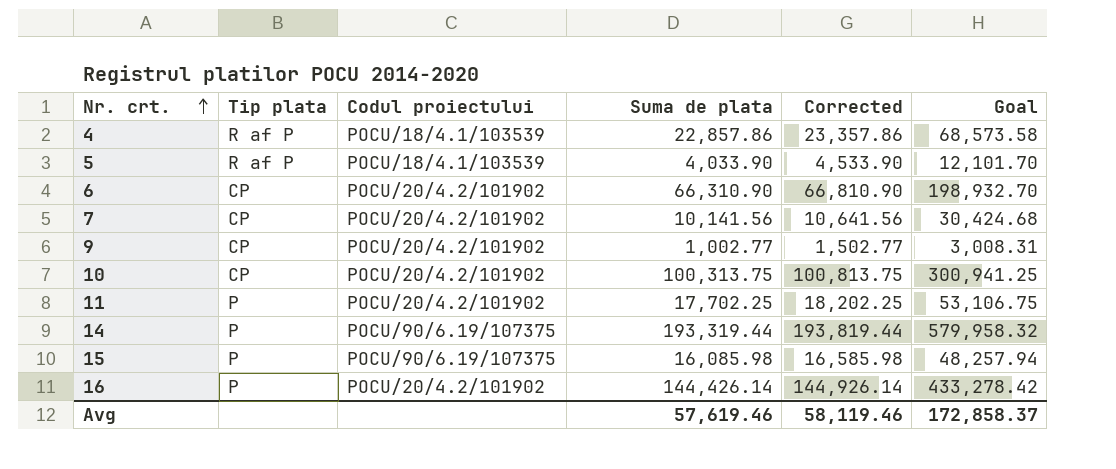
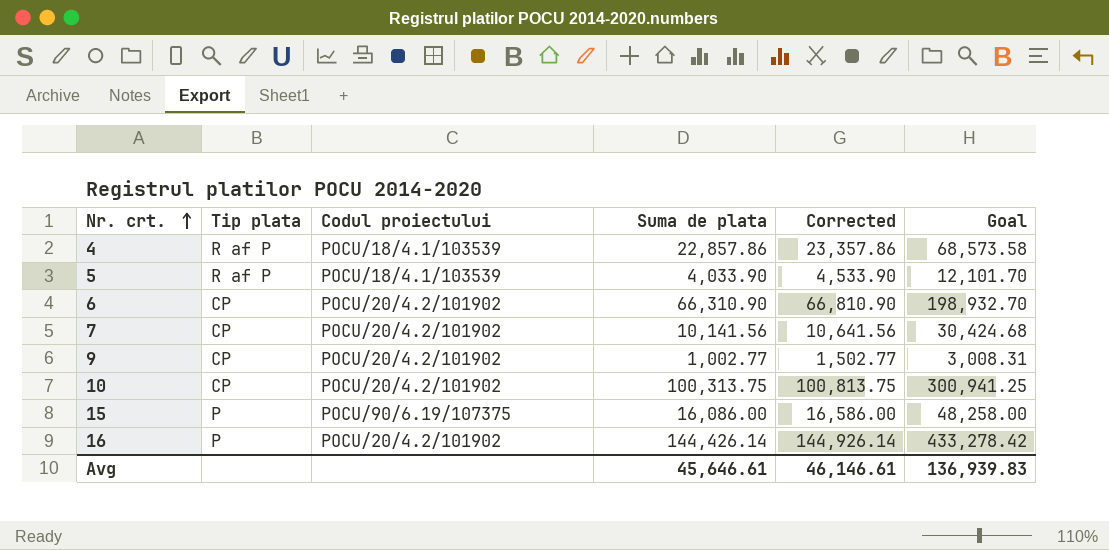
row 11: P | POCU/20/4.2/101902 | 17,702.25 | 18,202.25 | 53,106.75 -> none
row 14: P | POCU/90/6.19/107375 | 193,319.44 | 193,819.44 | 579,958.32 -> none
15 | Suma de plata: 16,085.98 -> 16,086.00
15 | Corrected: 16,585.98 -> 16,586.00
15 | Goal: 48,257.94 -> 48,258.00
Avg | Suma de plata: 57,619.46 -> 45,646.61
Avg | Corrected: 58,119.46 -> 46,146.61
Avg | Goal: 172,858.37 -> 136,939.83

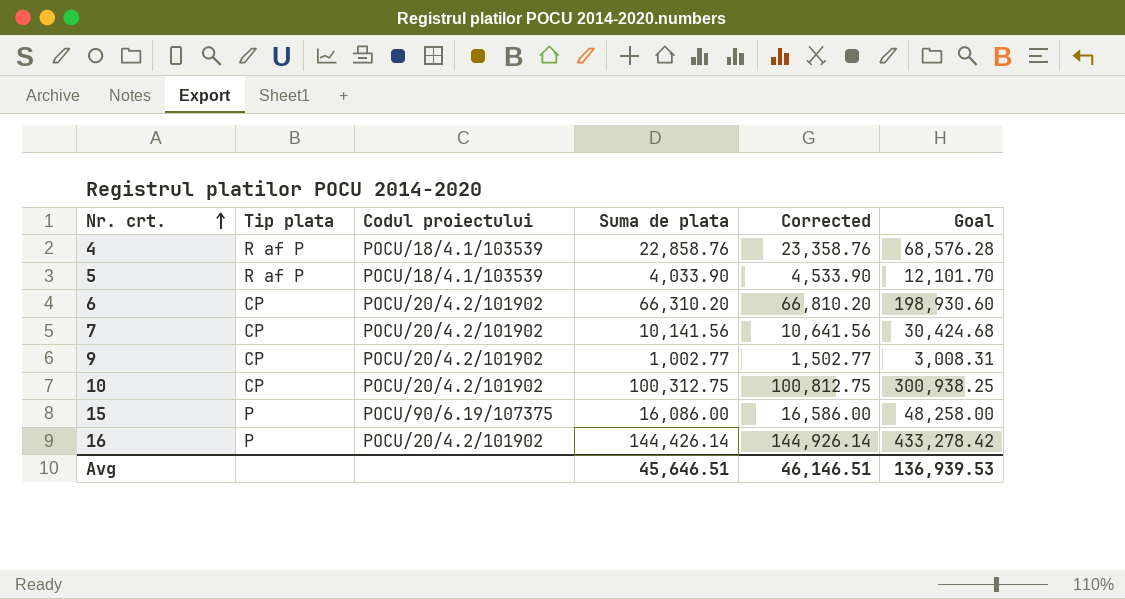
4 | Suma de plata: 22,857.86 -> 22,858.76
4 | Corrected: 23,357.86 -> 23,358.76
4 | Goal: 68,573.58 -> 68,576.28
6 | Suma de plata: 66,310.90 -> 66,310.20
6 | Corrected: 66,810.90 -> 66,810.20
6 | Goal: 198,932.70 -> 198,930.60
10 | Suma de plata: 100,313.75 -> 100,312.75
10 | Corrected: 100,813.75 -> 100,812.75
10 | Goal: 300,941.25 -> 300,938.25
Avg | Suma de plata: 45,646.61 -> 45,646.51
Avg | Corrected: 46,146.61 -> 46,146.51
Avg | Goal: 136,939.83 -> 136,939.53

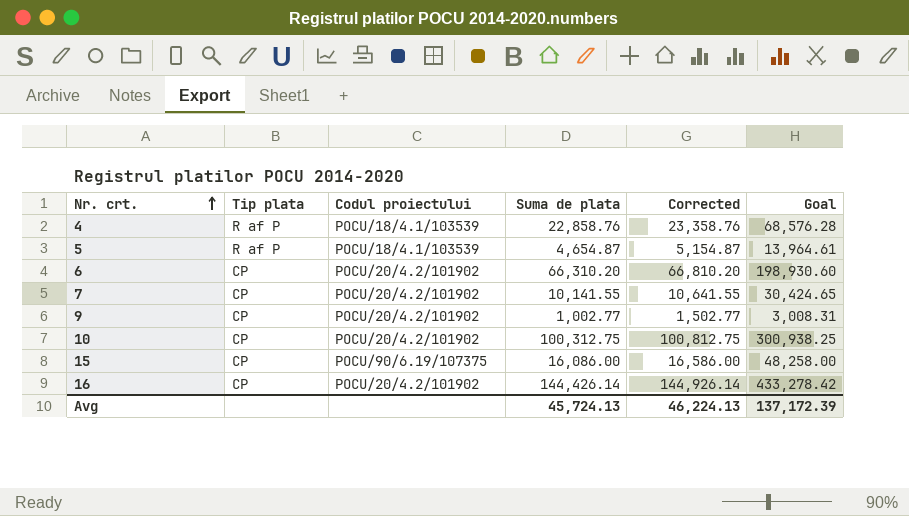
5 | Suma de plata: 4,033.90 -> 4,654.87
5 | Corrected: 4,533.90 -> 5,154.87
5 | Goal: 12,101.70 -> 13,964.61
7 | Suma de plata: 10,141.56 -> 10,141.55
7 | Corrected: 10,641.56 -> 10,641.55
7 | Goal: 30,424.68 -> 30,424.65
15 | Tip plata: P -> CP
16 | Tip plata: P -> CP
Avg | Suma de plata: 45,646.51 -> 45,724.13
Avg | Corrected: 46,146.51 -> 46,224.13
Avg | Goal: 136,939.53 -> 137,172.39

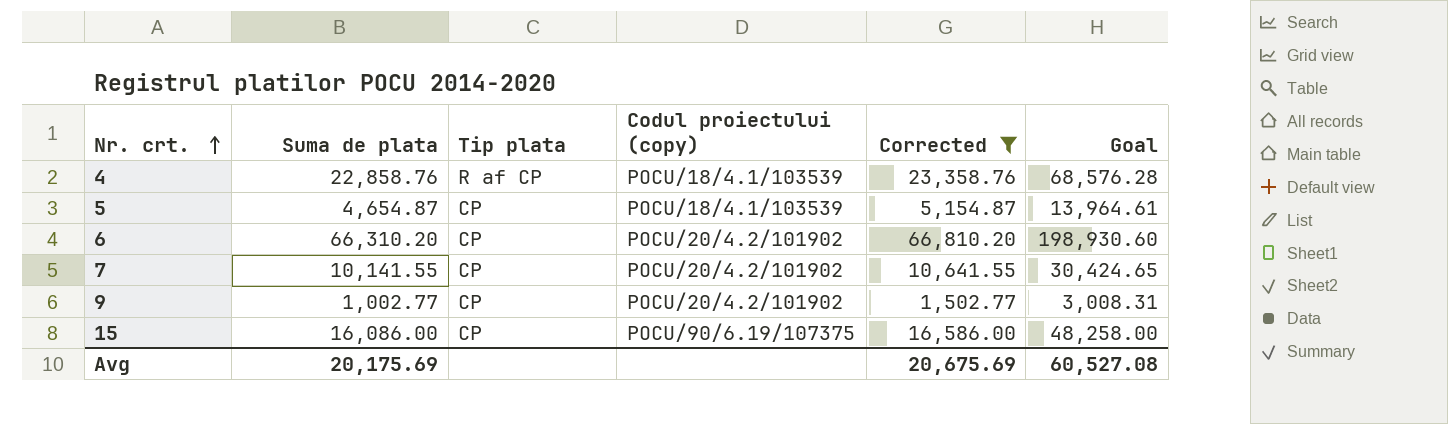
filter: none -> Corrected <= 66,810.20
column Suma de plata | position: 4 -> 2
column name: Codul proiectului -> Codul proiectului (copy)
4 | Tip plata: R af P -> R af CP
5 | Tip plata: R af P -> CP
Avg | Suma de plata: 45,724.13 -> 20,175.69
Avg | Corrected: 46,224.13 -> 20,675.69
Avg | Goal: 137,172.39 -> 60,527.08

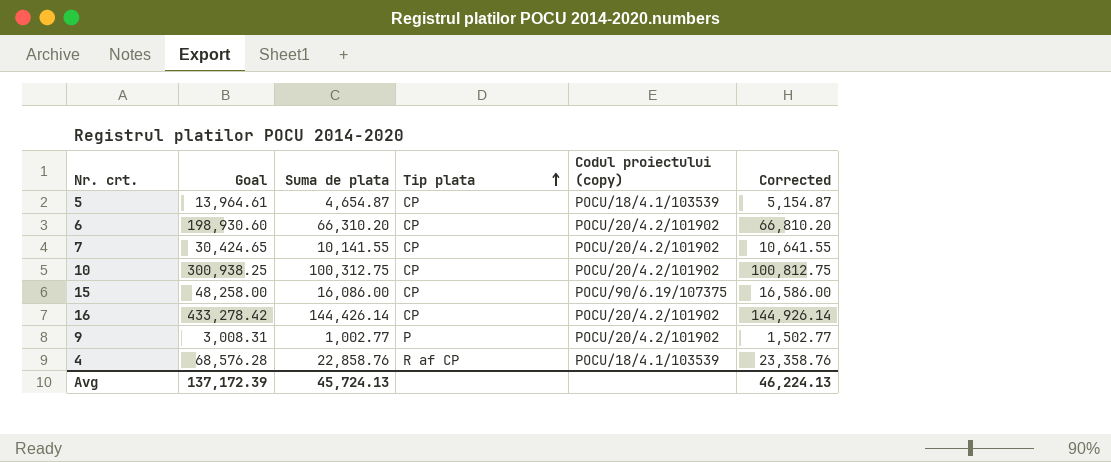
filter: Corrected <= 66,810.20 -> none
row order: Nr. crt. ascending -> Tip plata ascending
column Goal | position: 6 -> 2
9 | Tip plata: CP -> P
Avg | Goal: 60,527.08 -> 137,172.39
Avg | Suma de plata: 20,175.69 -> 45,724.13
Avg | Corrected: 20,675.69 -> 46,224.13

